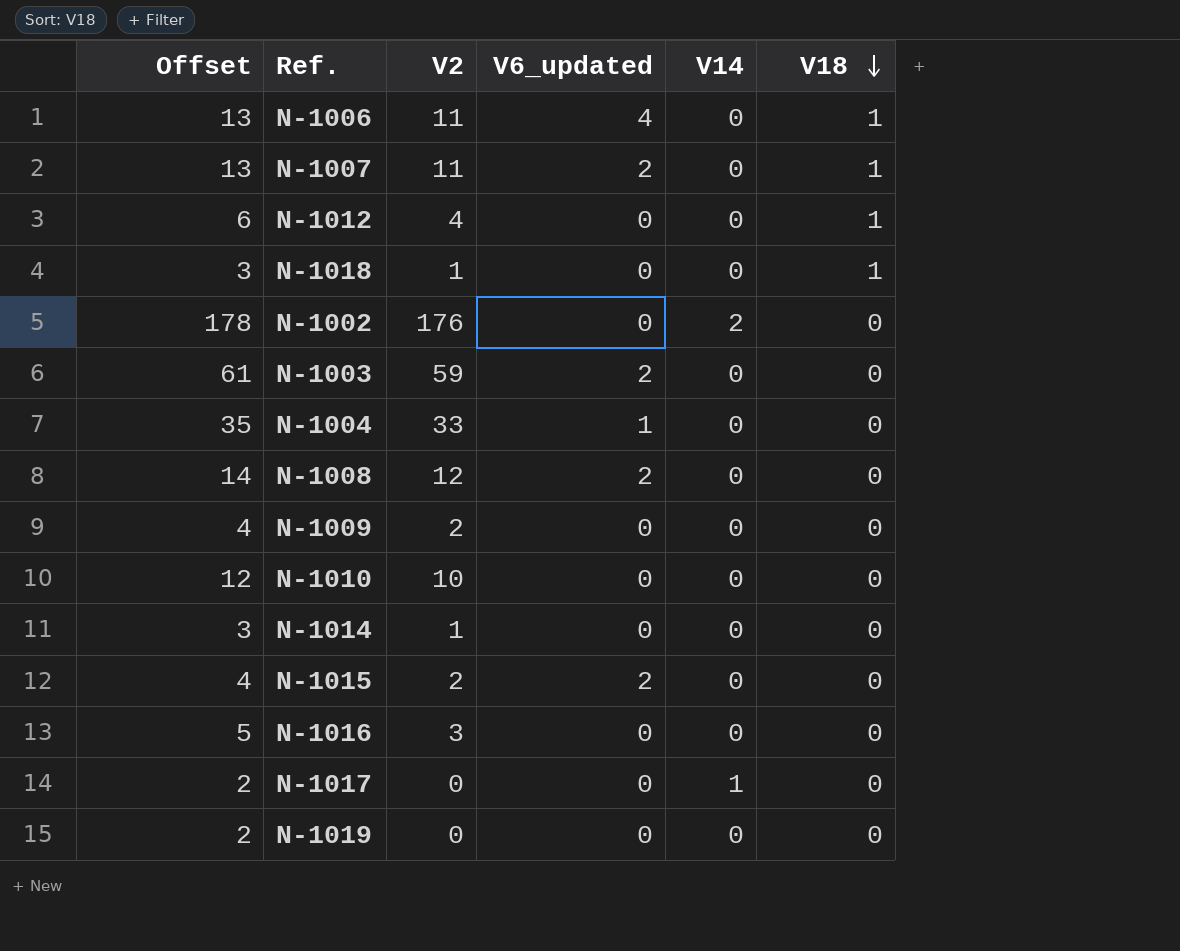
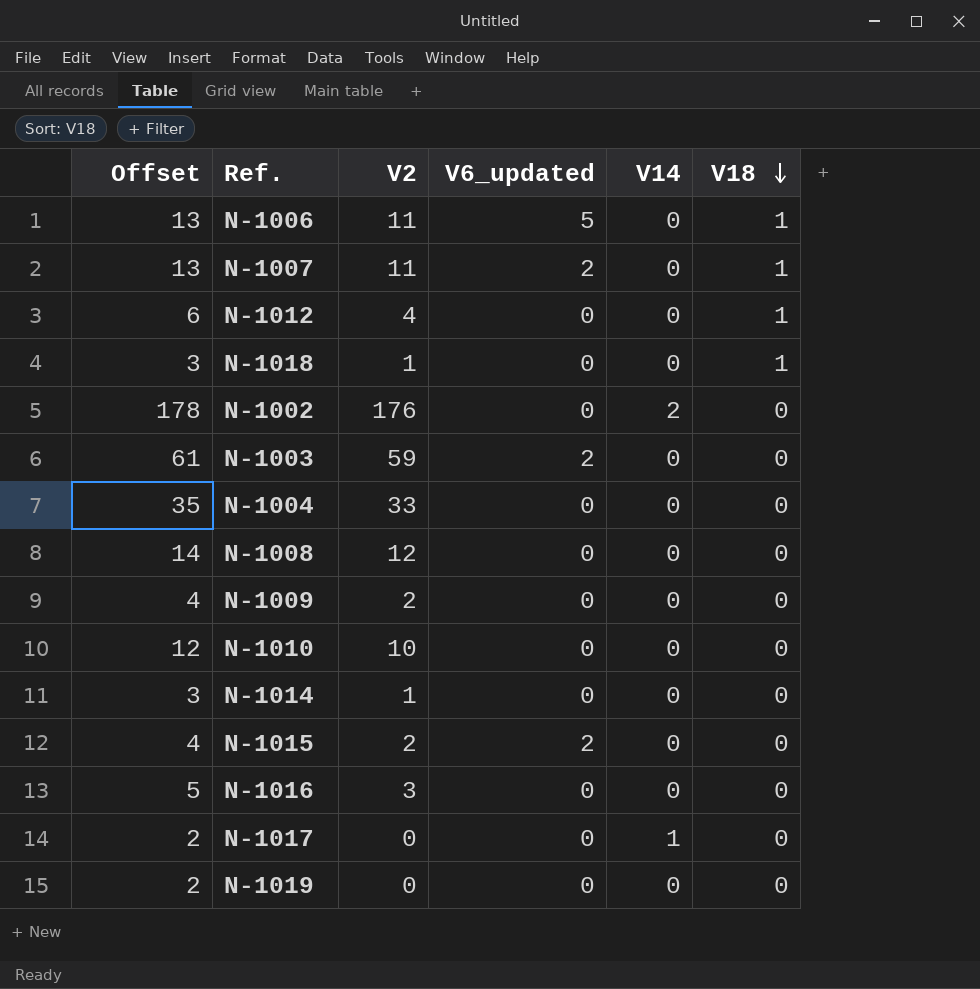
N-1006 | V6_updated: 4 -> 5
N-1004 | V6_updated: 1 -> 0
N-1008 | V6_updated: 2 -> 0

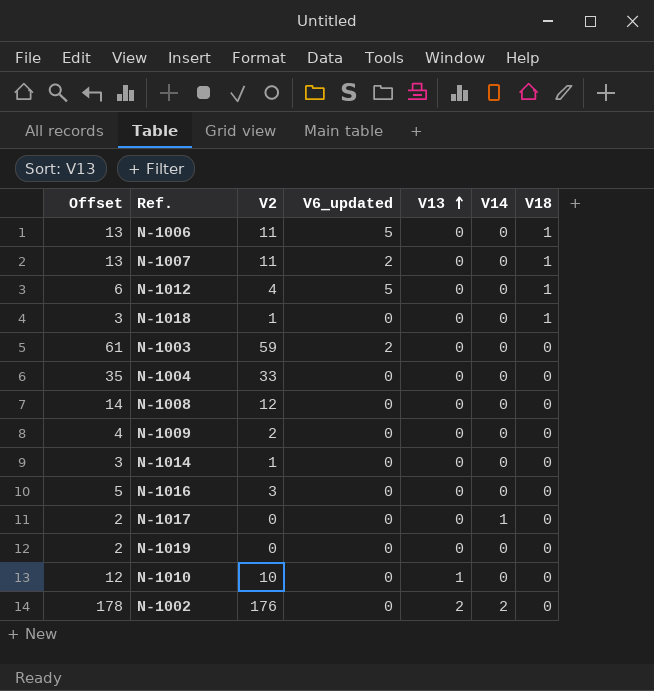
row order: V18 descending -> V13 ascending
column V13 | position: none -> 5
row N-1015: 4 | 2 | 2 | 0 | 0 -> none
N-1012 | V6_updated: 0 -> 5

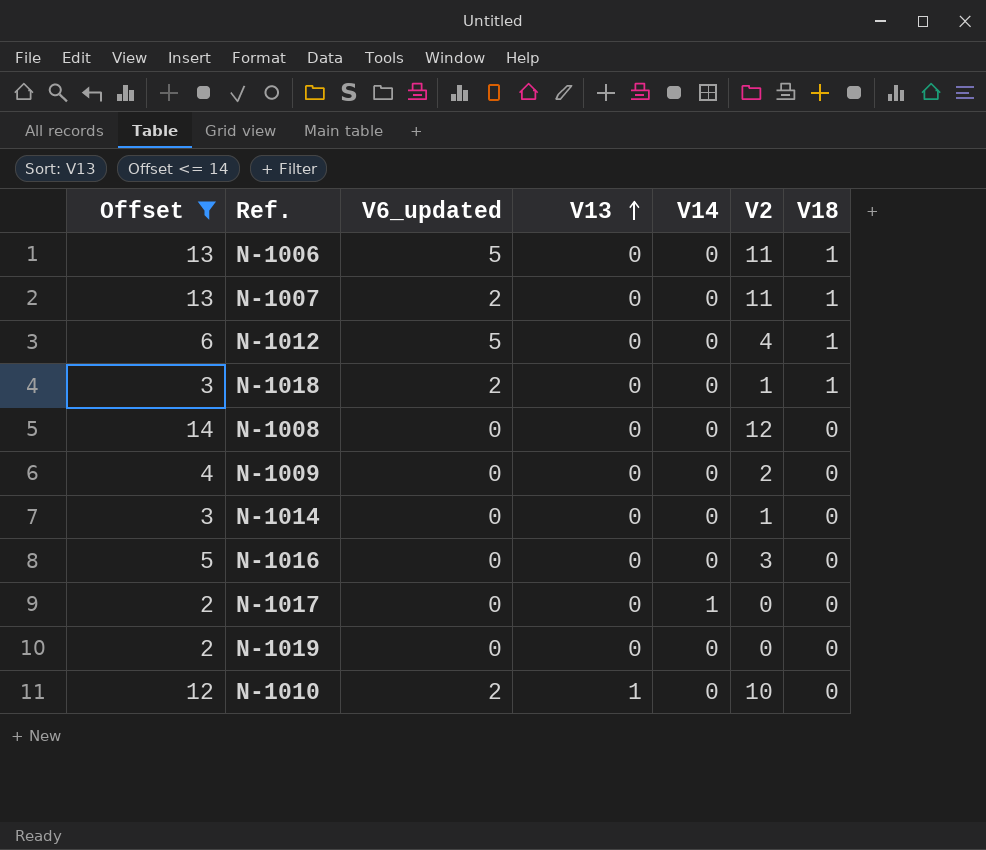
filter: none -> Offset <= 14
column V2 | position: 3 -> 6
N-1018 | V6_updated: 0 -> 2
N-1010 | V6_updated: 0 -> 2

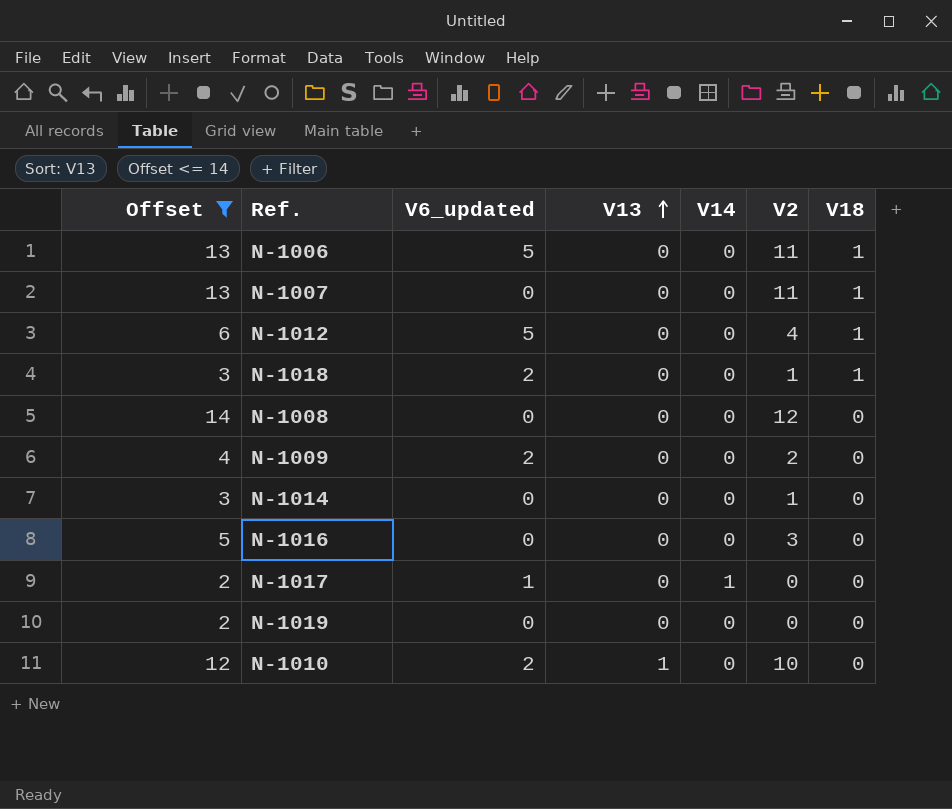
N-1007 | V6_updated: 2 -> 0
N-1009 | V6_updated: 0 -> 2
N-1017 | V6_updated: 0 -> 1

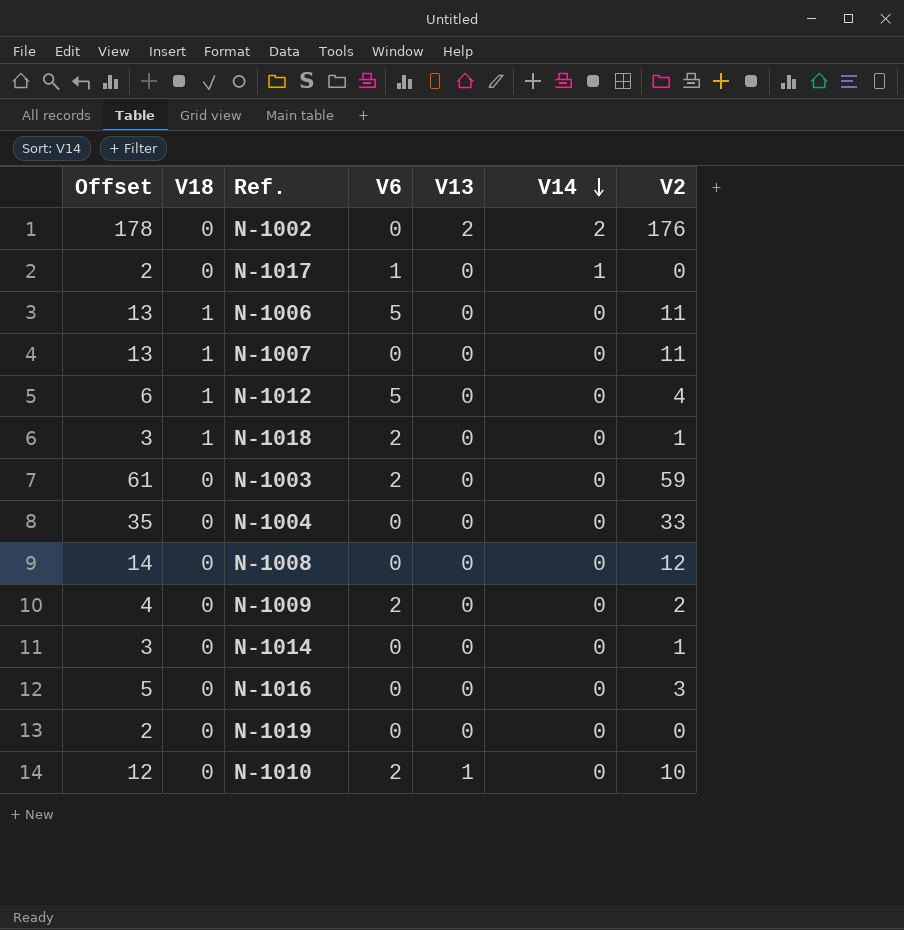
filter: Offset <= 14 -> none
row order: V13 ascending -> V14 descending
column V18 | position: 7 -> 2
column name: V6_updated -> V6

